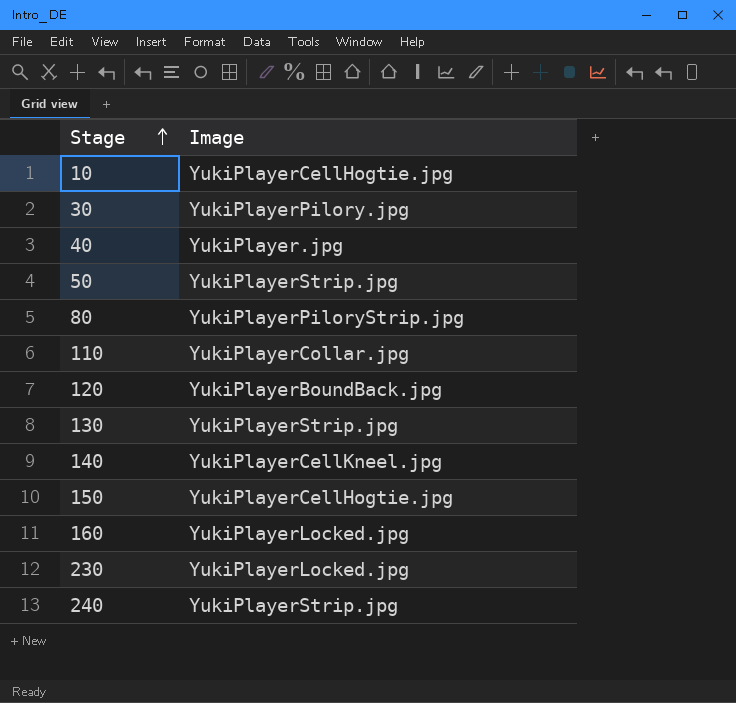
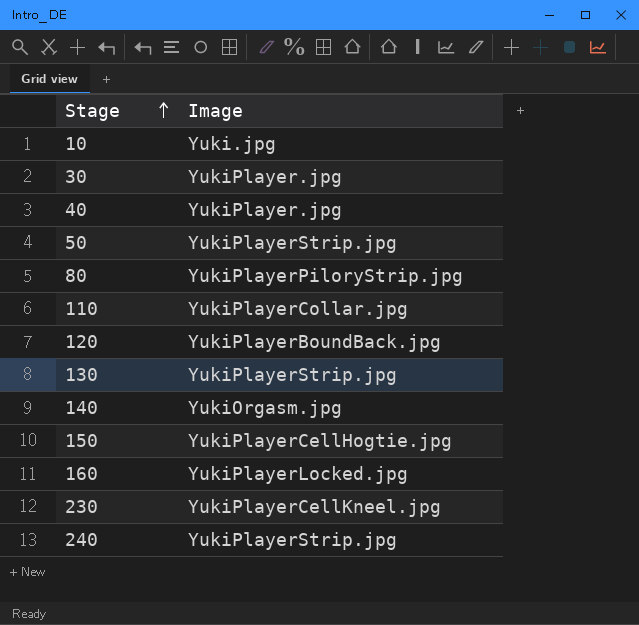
10 | Image: YukiPlayerCellHogtie.jpg -> Yuki.jpg
30 | Image: YukiPlayerPilory.jpg -> YukiPlayer.jpg
140 | Image: YukiPlayerCellKneel.jpg -> YukiOrgasm.jpg
230 | Image: YukiPlayerLocked.jpg -> YukiPlayerCellKneel.jpg

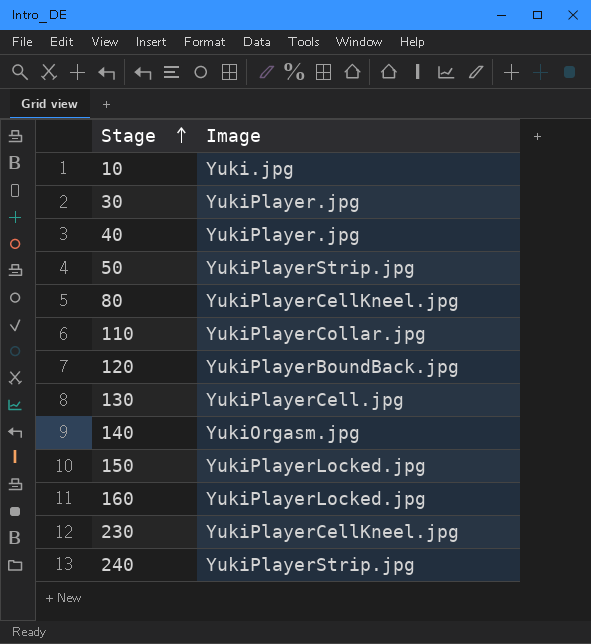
80 | Image: YukiPlayerPiloryStrip.jpg -> YukiPlayerCellKneel.jpg
130 | Image: YukiPlayerStrip.jpg -> YukiPlayerCell.jpg
150 | Image: YukiPlayerCellHogtie.jpg -> YukiPlayerLocked.jpg

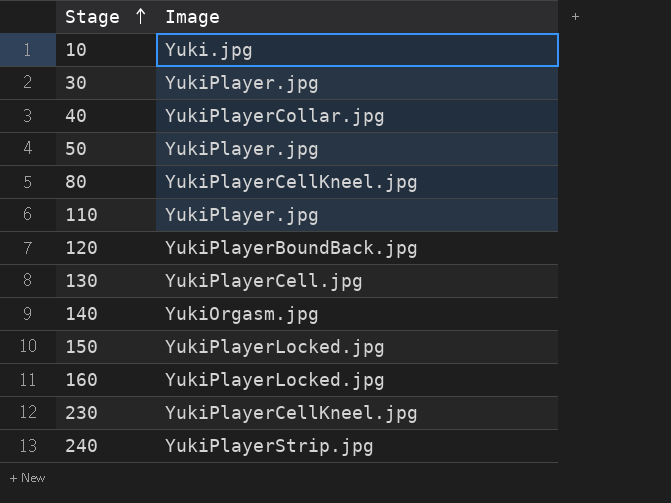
40 | Image: YukiPlayer.jpg -> YukiPlayerCollar.jpg
50 | Image: YukiPlayerStrip.jpg -> YukiPlayer.jpg
110 | Image: YukiPlayerCollar.jpg -> YukiPlayer.jpg

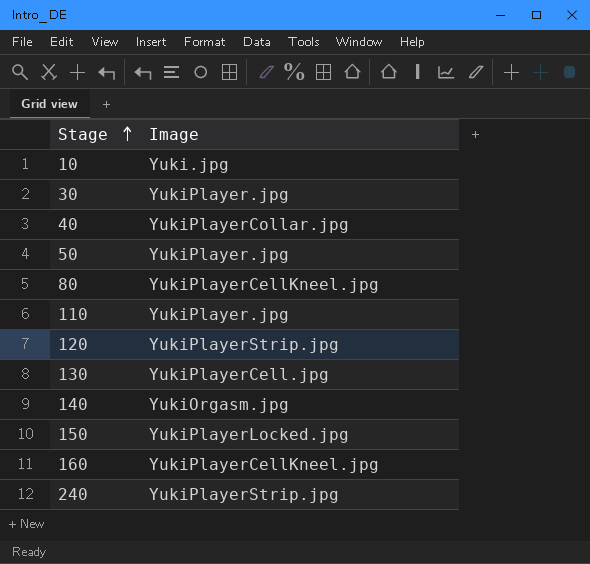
row 230: YukiPlayerCellKneel.jpg -> none
120 | Image: YukiPlayerBoundBack.jpg -> YukiPlayerStrip.jpg
160 | Image: YukiPlayerLocked.jpg -> YukiPlayerCellKneel.jpg

